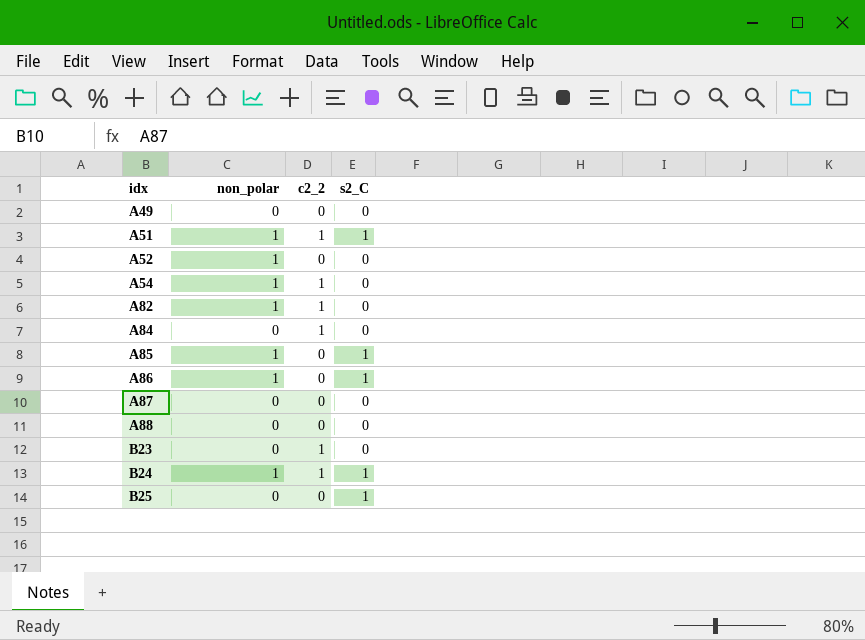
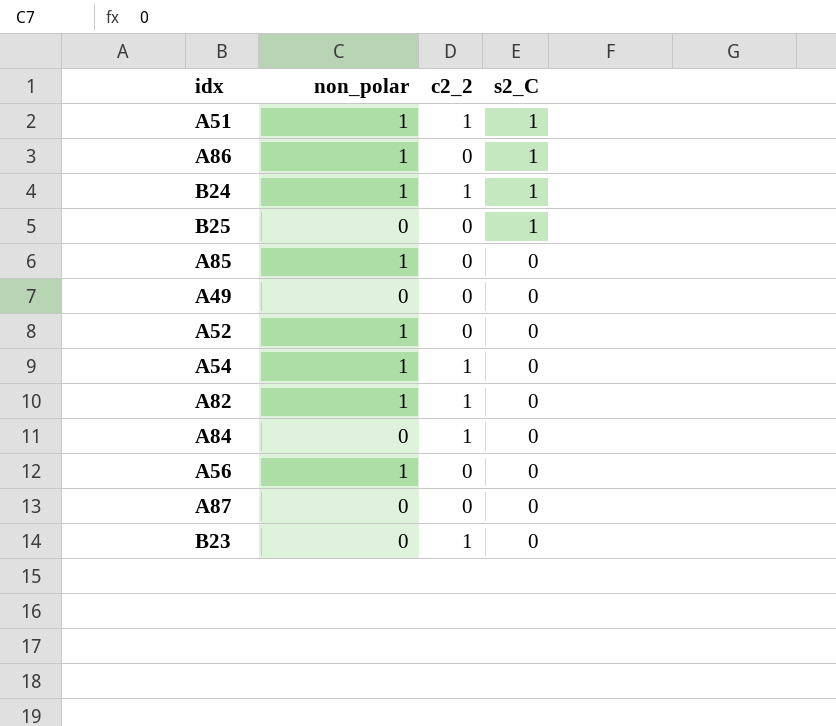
row order: idx ascending -> s2_C descending
row A88: 0 | 0 | 0 -> none
A85 | s2_C: 1 -> 0
row A56: none -> 1 | 0 | 0

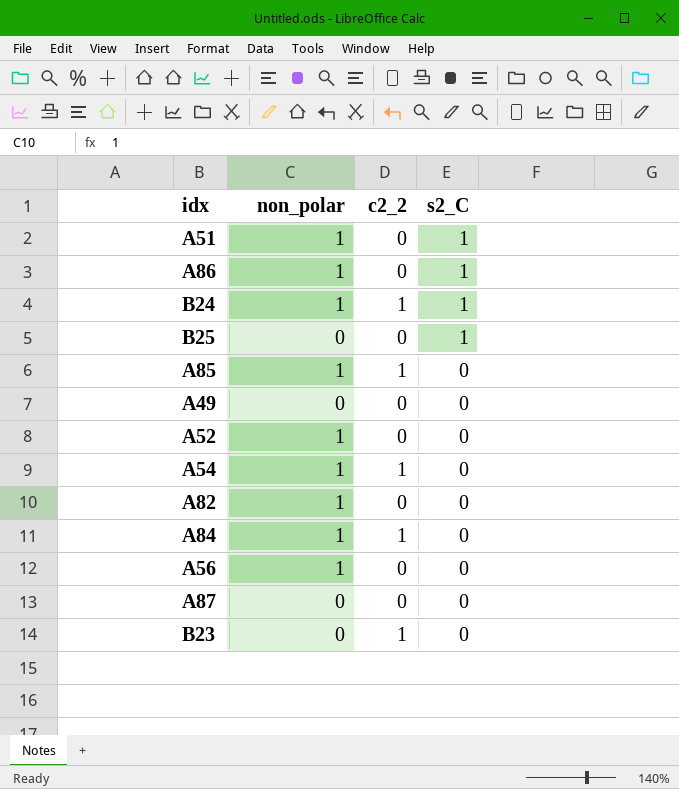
A51 | c2_2: 1 -> 0
A85 | c2_2: 0 -> 1
A82 | c2_2: 1 -> 0
A84 | non_polar: 0 -> 1

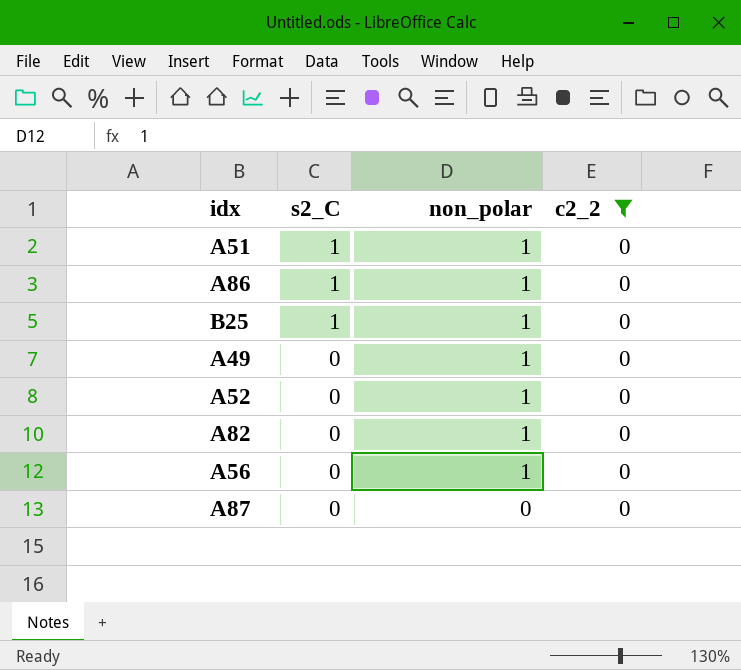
filter: none -> c2_2 = 0
column s2_C | position: 4 -> 2
B25 | non_polar: 0 -> 1
A49 | non_polar: 0 -> 1

